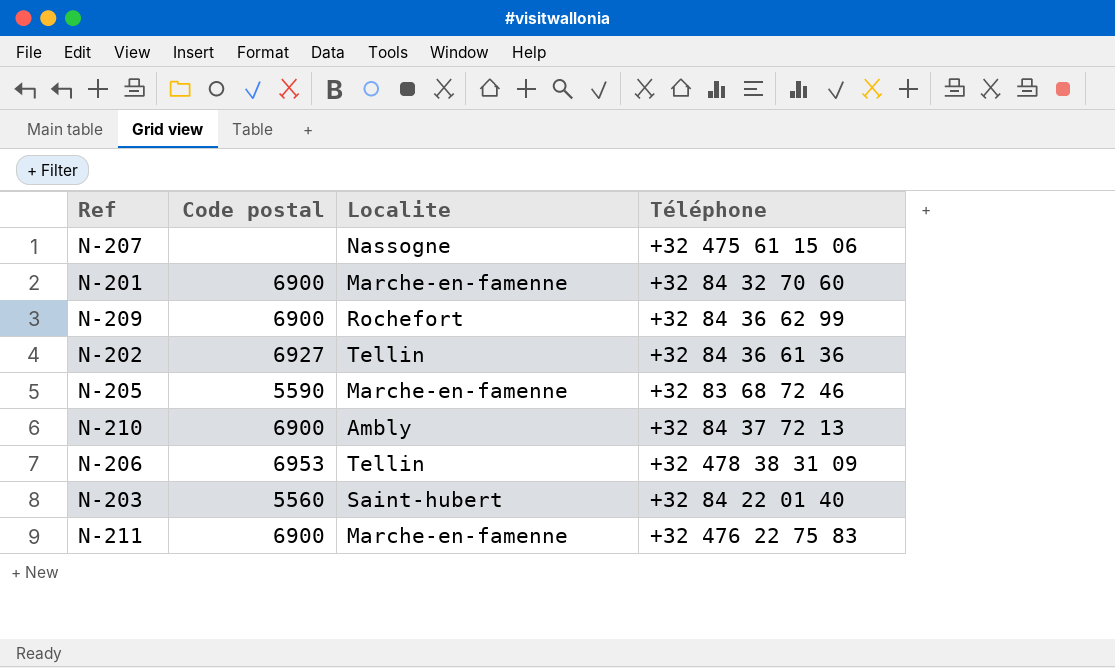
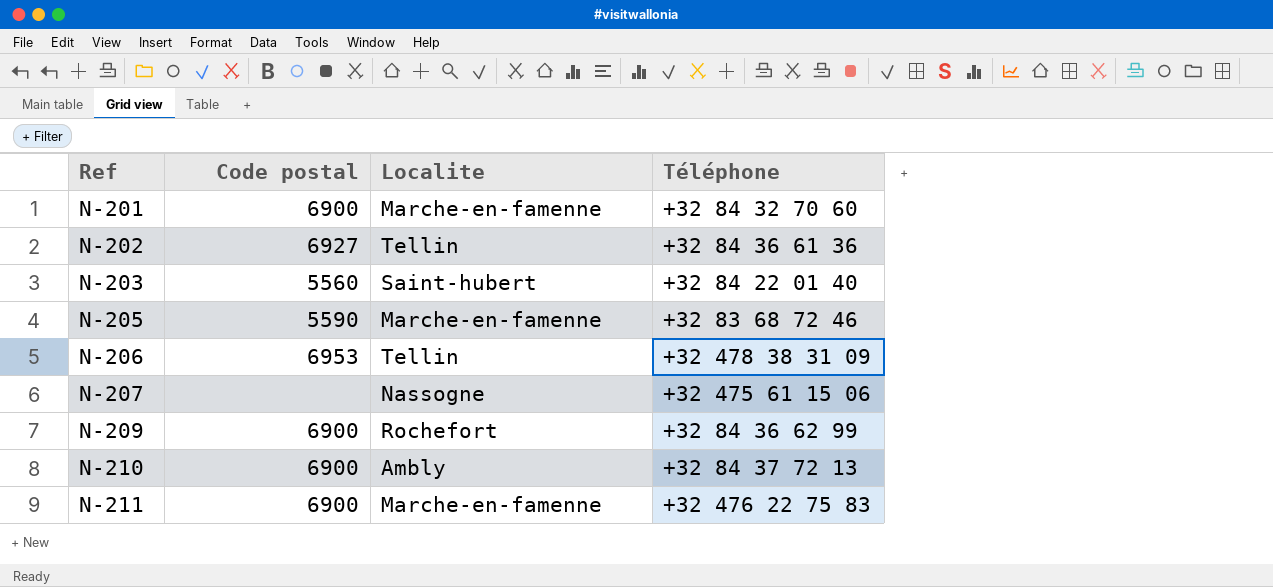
row order: none -> Ref ascending

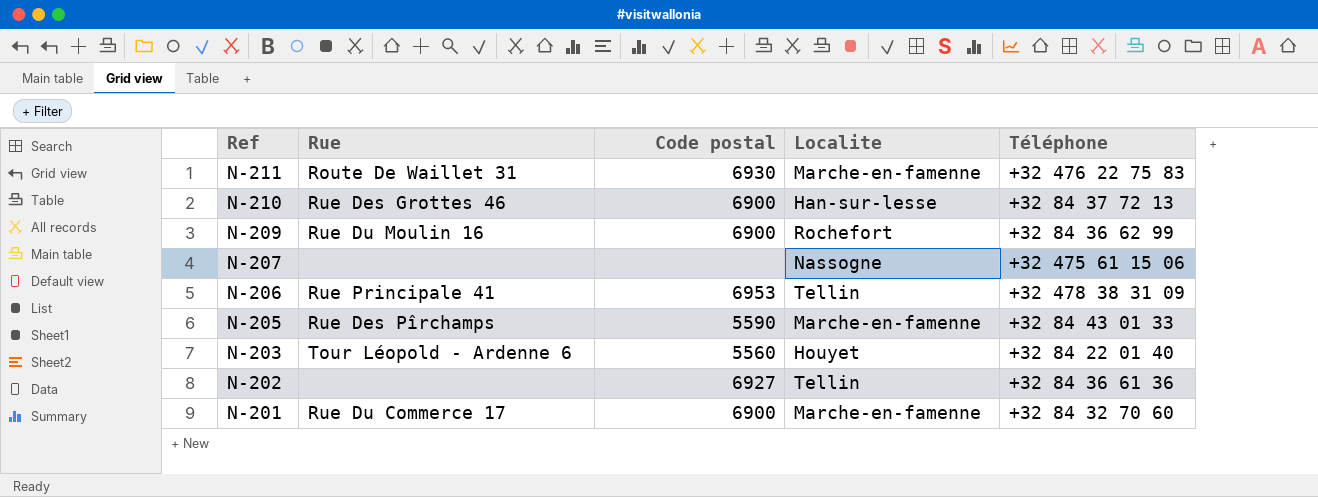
row order: Ref ascending -> Ref descending
column Rue | position: none -> 2
N-211 | Code postal: 6900 -> 6930
N-210 | Localite: Ambly -> Han-sur-lesse
N-205 | Téléphone: +32 83 68 72 46 -> +32 84 43 01 33
N-203 | Localite: Saint-hubert -> Houyet

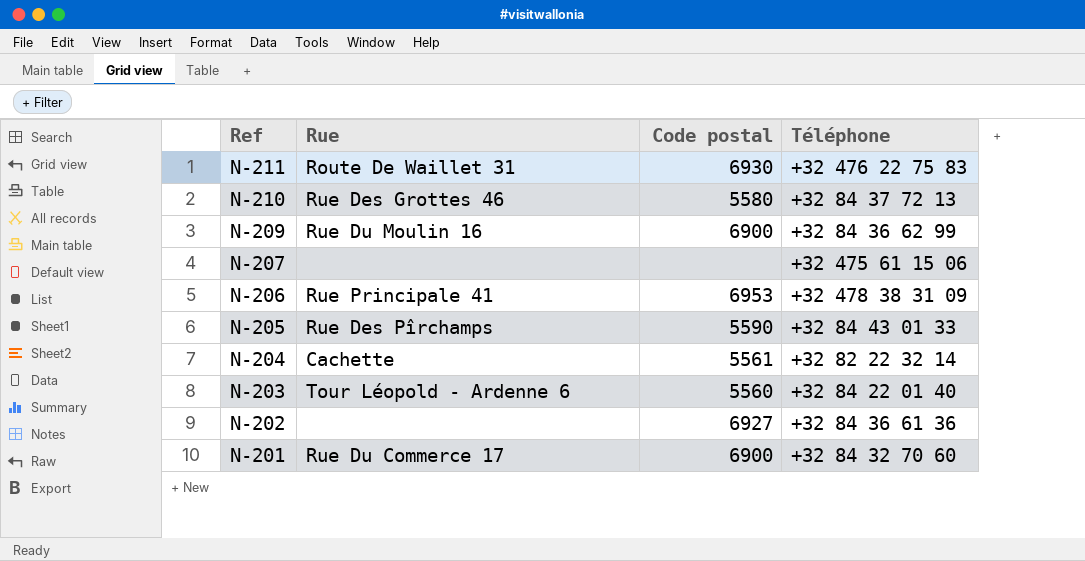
column Localite | position: 4 -> none
N-210 | Code postal: 6900 -> 5580
row N-204: none -> Cachette | 5561 | +32 82 22 32 14

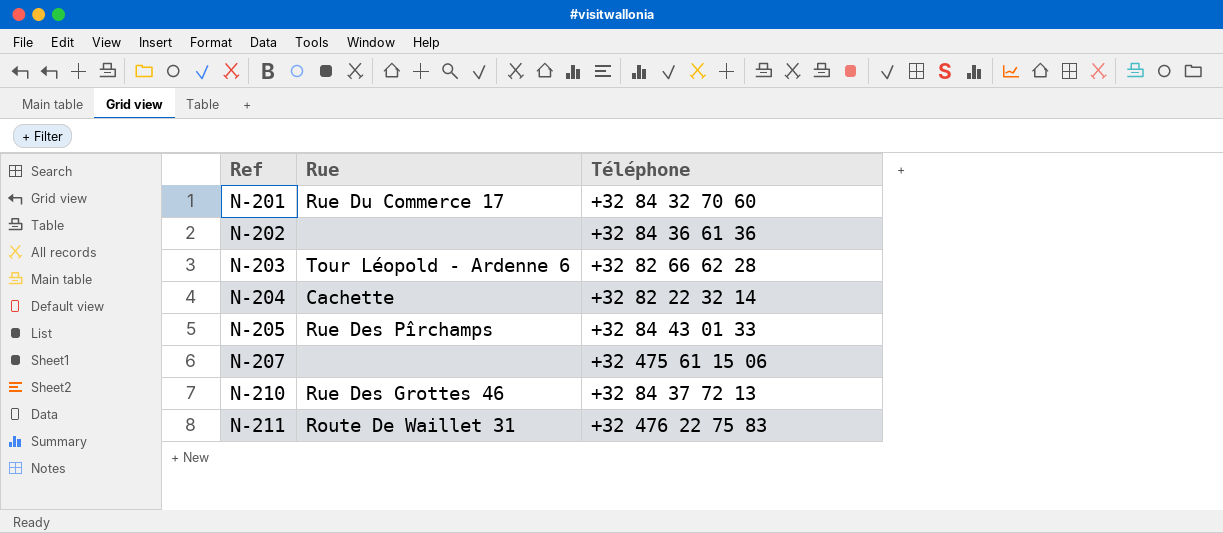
row order: Ref descending -> Ref ascending
column Code postal | position: 3 -> none
row N-209: Rue Du Moulin 16 | 6900 | +32 84 36 62 99 -> none
row N-206: Rue Principale 41 | 6953 | +32 478 38 31 09 -> none
N-203 | Téléphone: +32 84 22 01 40 -> +32 82 66 62 28

